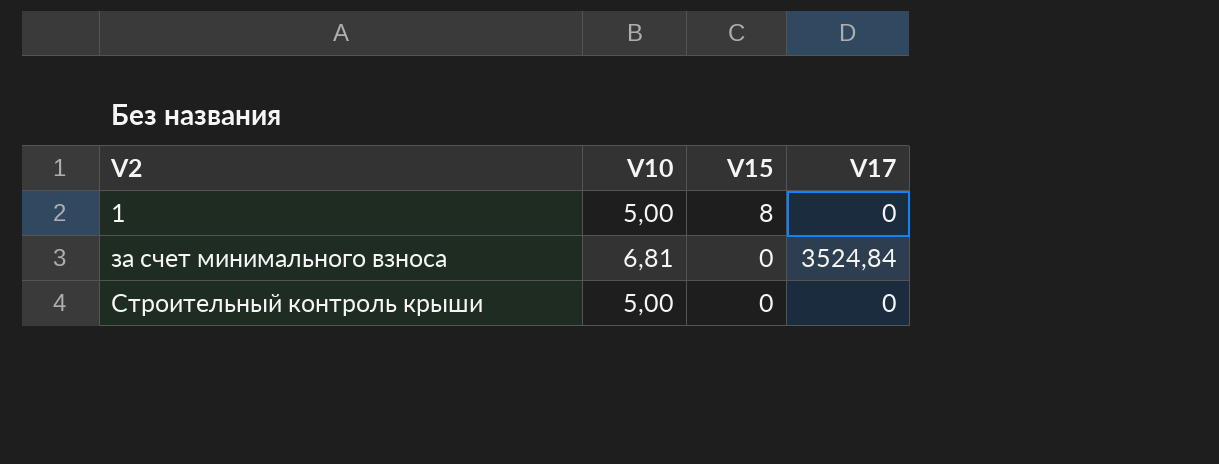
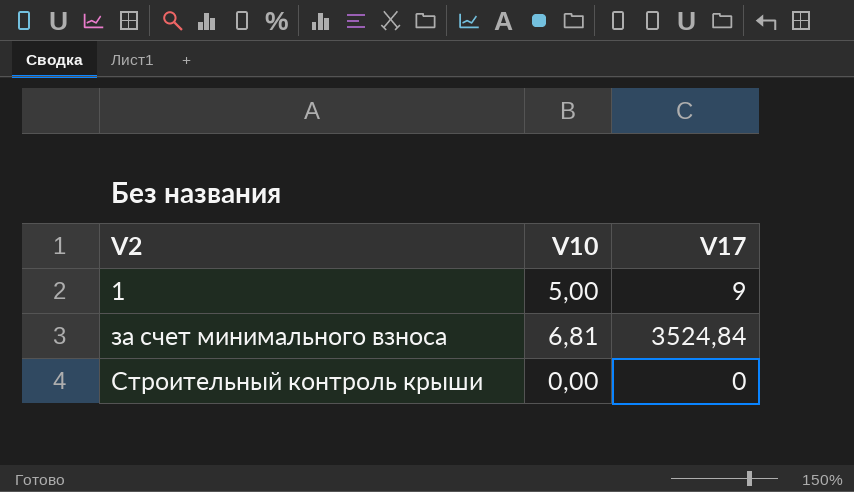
column V15 | position: 3 -> none
1 | V17: 0 -> 9
Строительный контроль крыши | V10: 5,00 -> 0,00

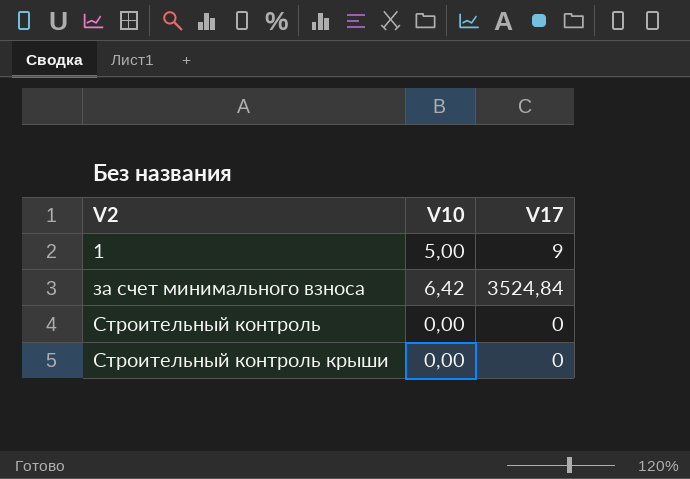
за счет минимального взноса | V10: 6,81 -> 6,42
row Строительный контроль: none -> 0,00 | 0

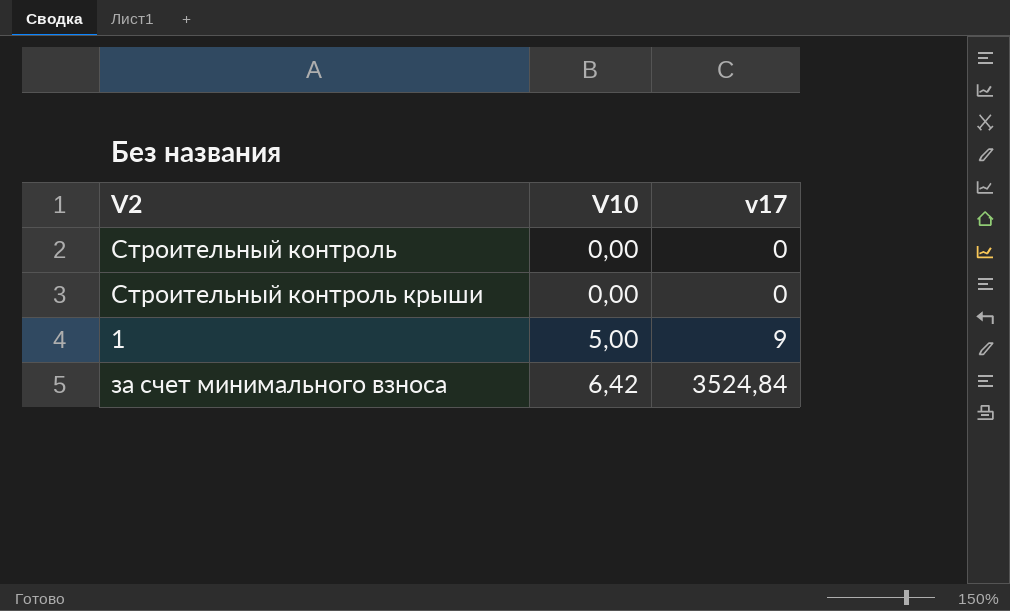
row order: V2 ascending -> V10 ascending
column name: V17 -> v17

